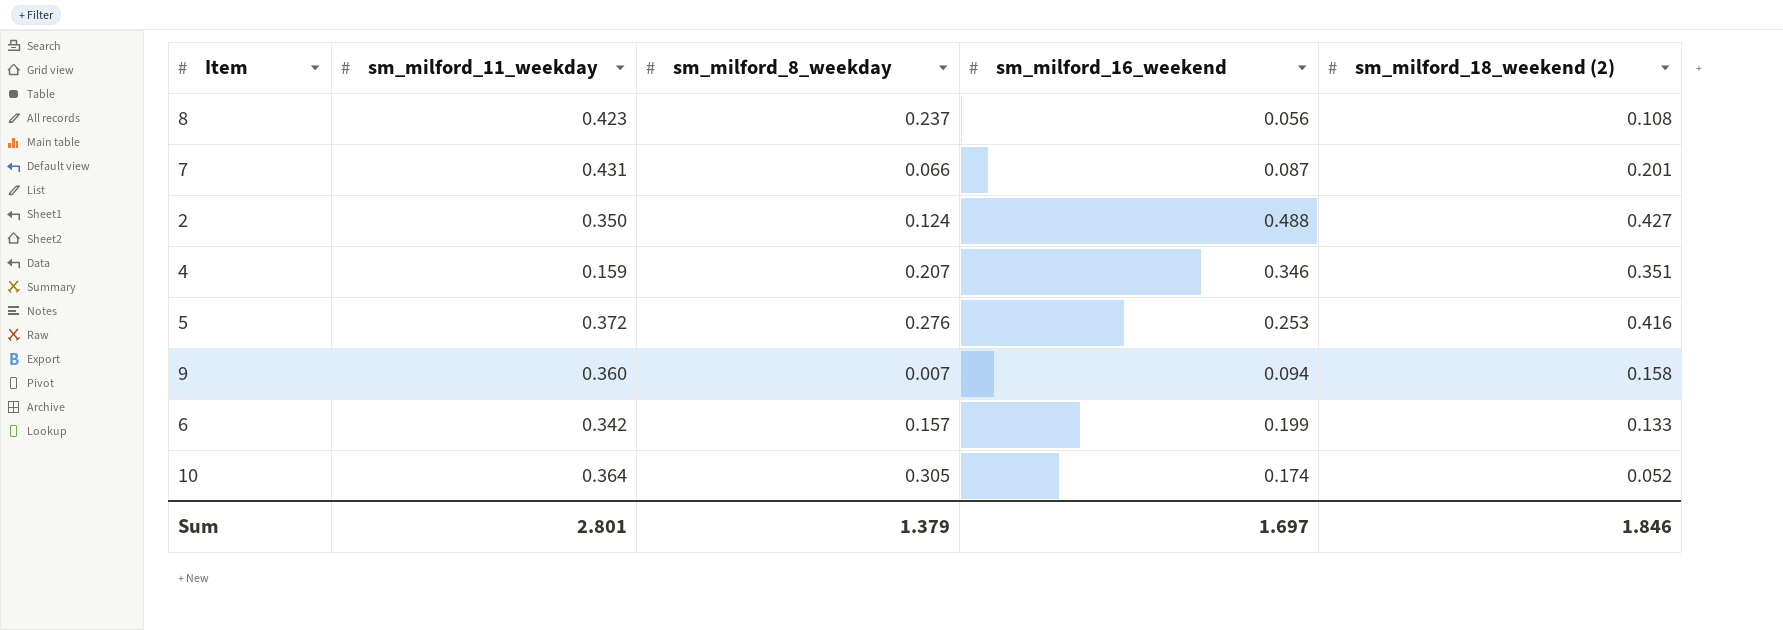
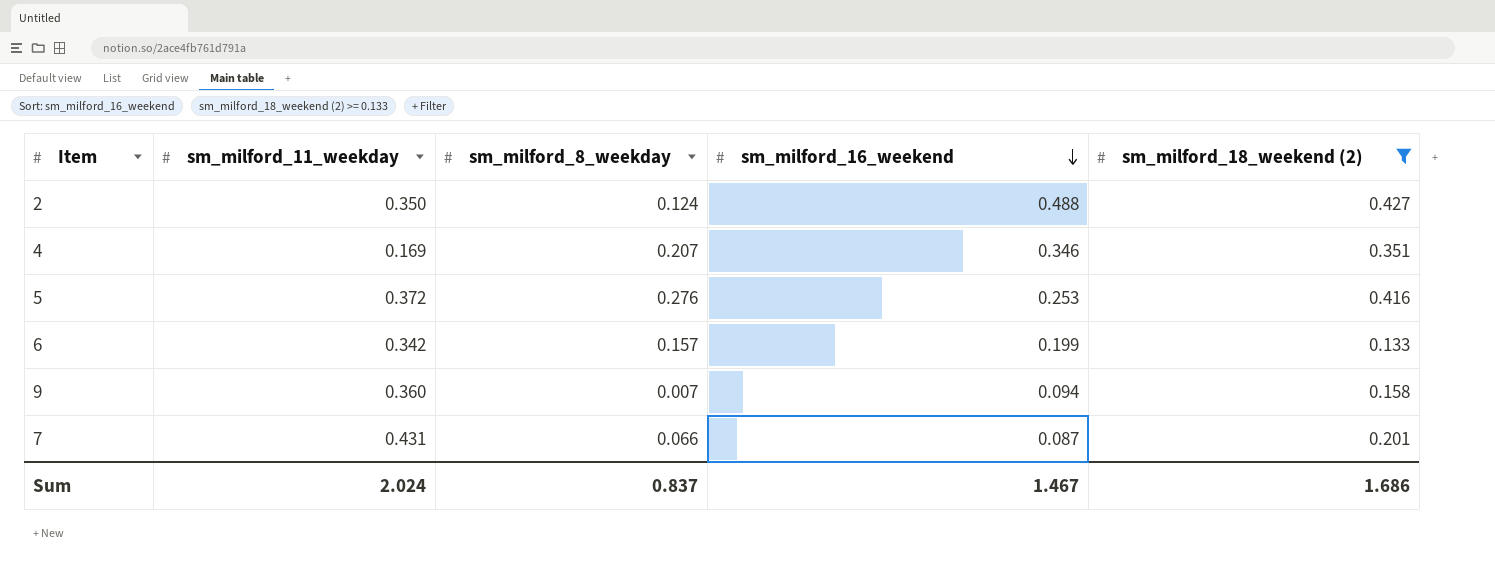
filter: none -> sm_milford_18_weekend (2) >= 0.133
row order: none -> sm_milford_16_weekend descending
4 | sm_milford_11_weekday: 0.159 -> 0.169
Sum | sm_milford_11_weekday: 2.801 -> 2.024
Sum | sm_milford_8_weekday: 1.379 -> 0.837
Sum | sm_milford_16_weekend: 1.697 -> 1.467
Sum | sm_milford_18_weekend (2): 1.846 -> 1.686

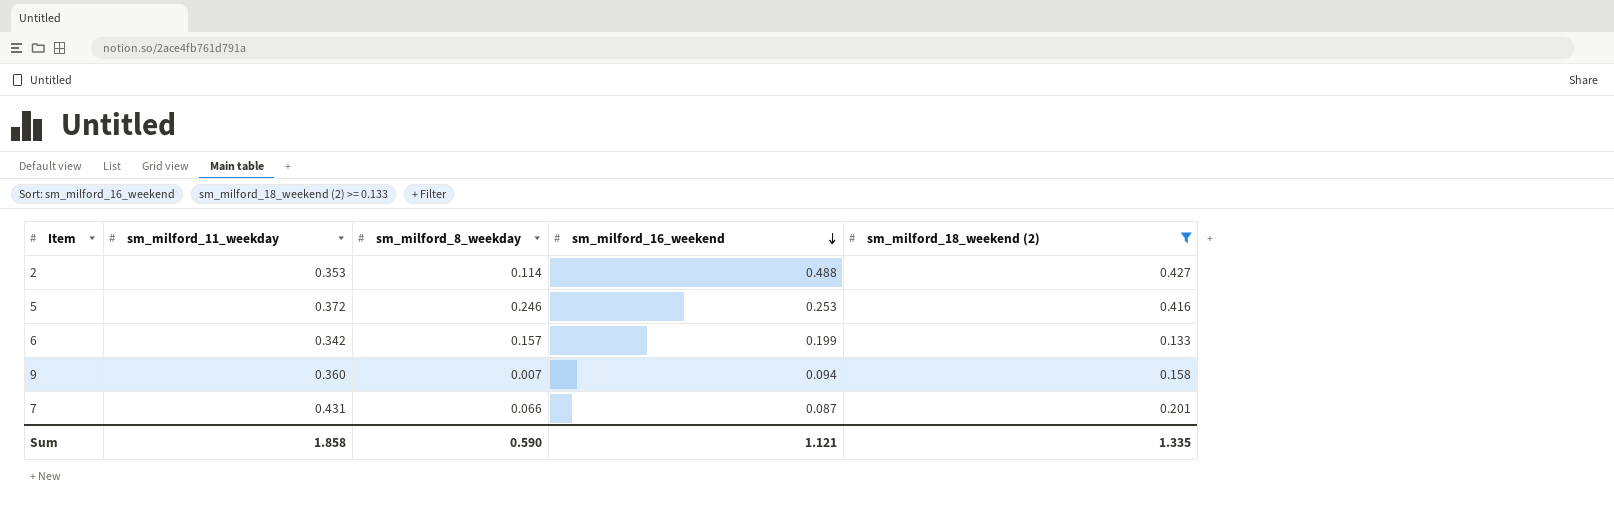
row 4: 0.169 | 0.207 | 0.346 | 0.351 -> none
2 | sm_milford_11_weekday: 0.350 -> 0.353
2 | sm_milford_8_weekday: 0.124 -> 0.114
5 | sm_milford_8_weekday: 0.276 -> 0.246
Sum | sm_milford_11_weekday: 2.024 -> 1.858
Sum | sm_milford_8_weekday: 0.837 -> 0.590
Sum | sm_milford_16_weekend: 1.467 -> 1.121
Sum | sm_milford_18_weekend (2): 1.686 -> 1.335

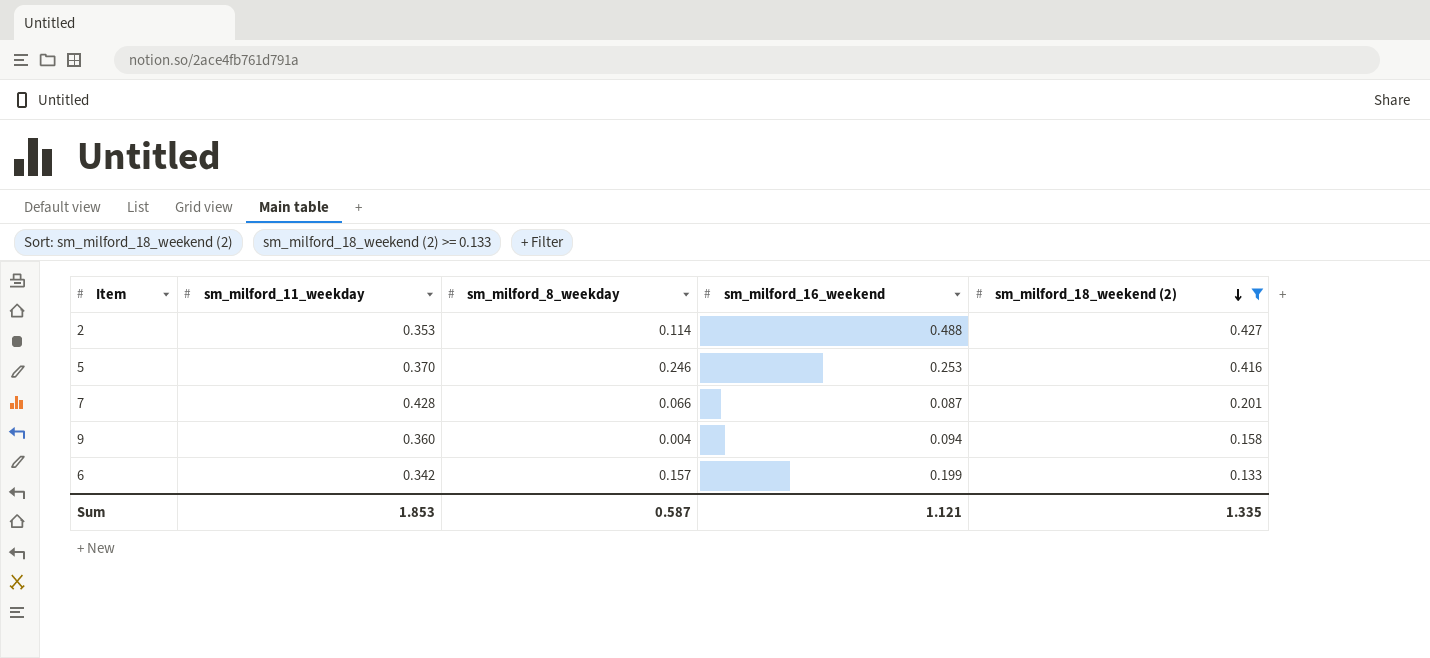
row order: sm_milford_16_weekend descending -> sm_milford_18_weekend (2) descending
5 | sm_milford_11_weekday: 0.372 -> 0.370
7 | sm_milford_11_weekday: 0.431 -> 0.428
9 | sm_milford_8_weekday: 0.007 -> 0.004
Sum | sm_milford_11_weekday: 1.858 -> 1.853
Sum | sm_milford_8_weekday: 0.590 -> 0.587

